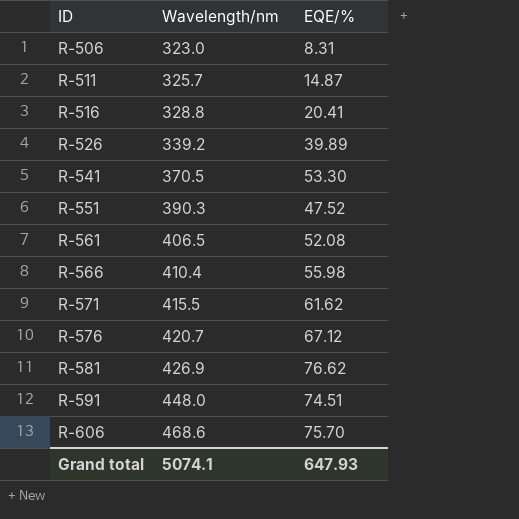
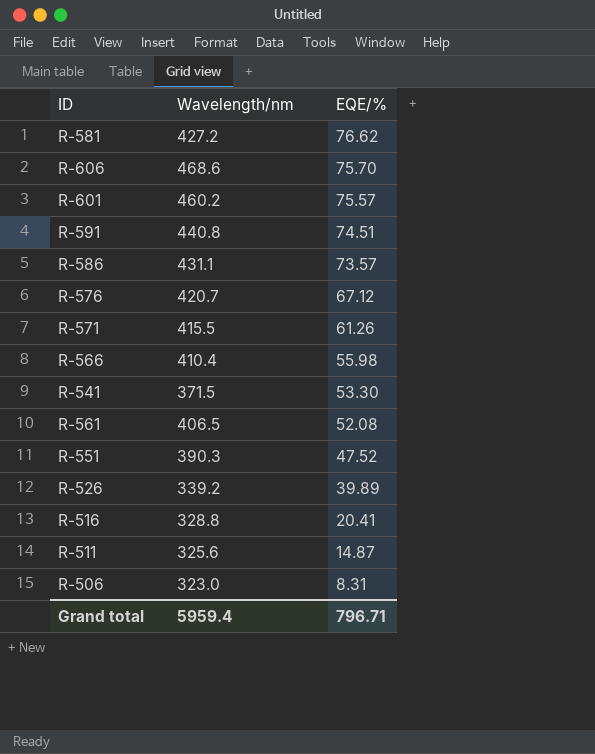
row order: ID ascending -> EQE/% descending
R-581 | Wavelength/nm: 426.9 -> 427.2
row R-601: none -> 460.2 | 75.57
R-591 | Wavelength/nm: 448.0 -> 440.8
row R-586: none -> 431.1 | 73.57
R-571 | EQE/%: 61.62 -> 61.26
R-541 | Wavelength/nm: 370.5 -> 371.5
R-511 | Wavelength/nm: 325.7 -> 325.6
Grand total | Wavelength/nm: 5074.1 -> 5959.4
Grand total | EQE/%: 647.93 -> 796.71

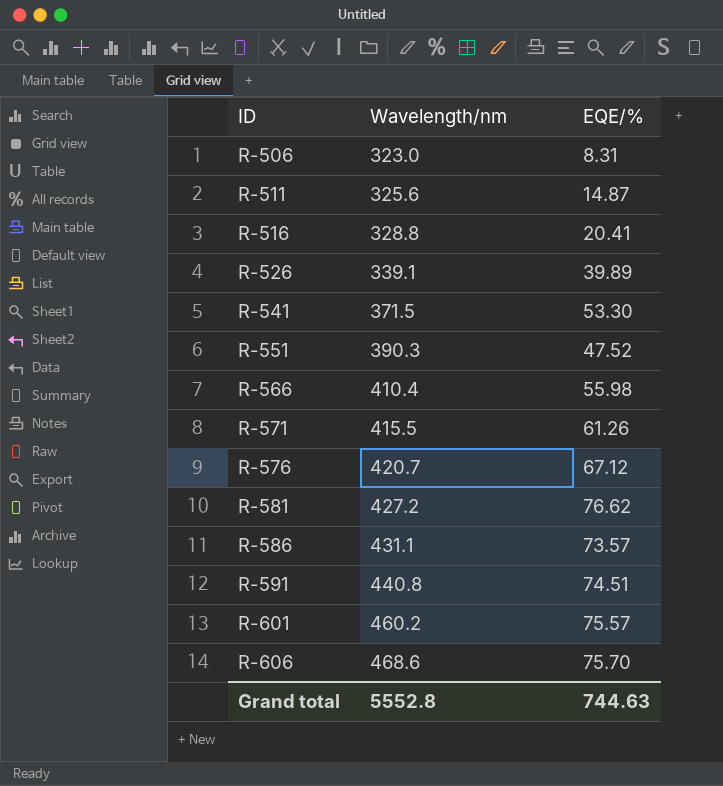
row order: EQE/% descending -> ID ascending
row R-561: 406.5 | 52.08 -> none
R-526 | Wavelength/nm: 339.2 -> 339.1
Grand total | Wavelength/nm: 5959.4 -> 5552.8
Grand total | EQE/%: 796.71 -> 744.63

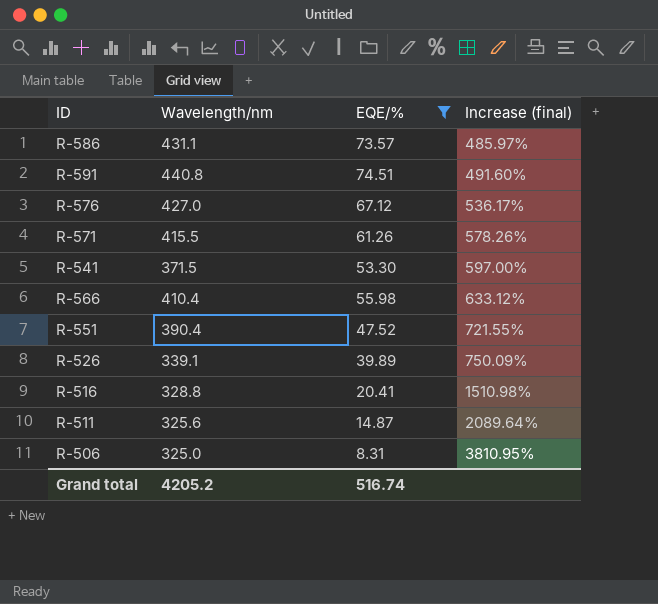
filter: none -> EQE/% <= 74.51
row order: ID ascending -> Increase (final) ascending
column Increase (final) | formula: none -> ([Wavelength/nm] - [EQE/%]) / [EQE/%]
R-576 | Wavelength/nm: 420.7 -> 427.0
R-551 | Wavelength/nm: 390.3 -> 390.4
R-506 | Wavelength/nm: 323.0 -> 325.0
Grand total | Wavelength/nm: 5552.8 -> 4205.2
Grand total | EQE/%: 744.63 -> 516.74

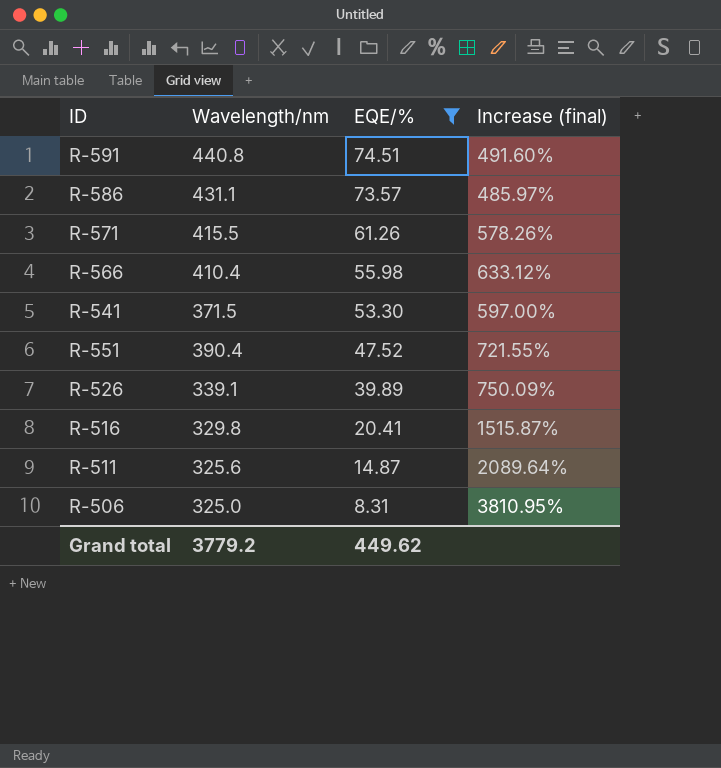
row order: Increase (final) ascending -> EQE/% descending
row R-576: 427.0 | 67.12 | 536.17% -> none
R-516 | Wavelength/nm: 328.8 -> 329.8
R-516 | Increase (final): 1510.98% -> 1515.87%
Grand total | Wavelength/nm: 4205.2 -> 3779.2
Grand total | EQE/%: 516.74 -> 449.62

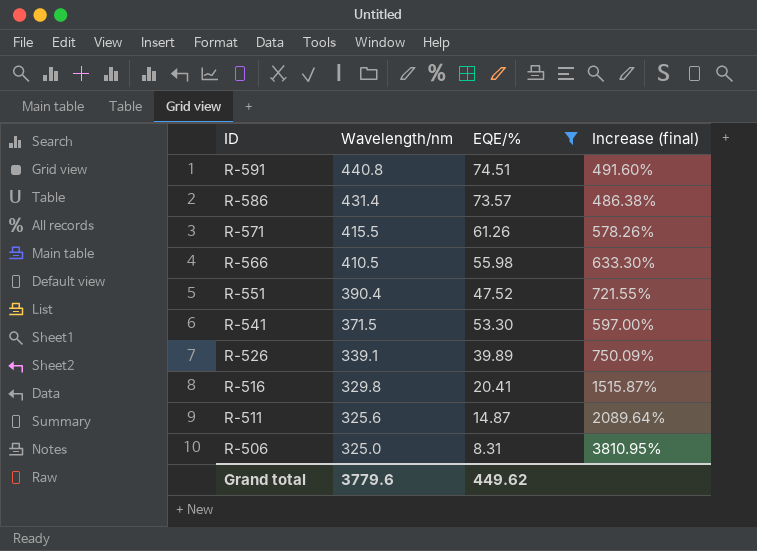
row order: EQE/% descending -> ID descending
R-586 | Wavelength/nm: 431.1 -> 431.4
R-586 | Increase (final): 485.97% -> 486.38%
R-566 | Wavelength/nm: 410.4 -> 410.5
R-566 | Increase (final): 633.12% -> 633.30%
Grand total | Wavelength/nm: 3779.2 -> 3779.6

